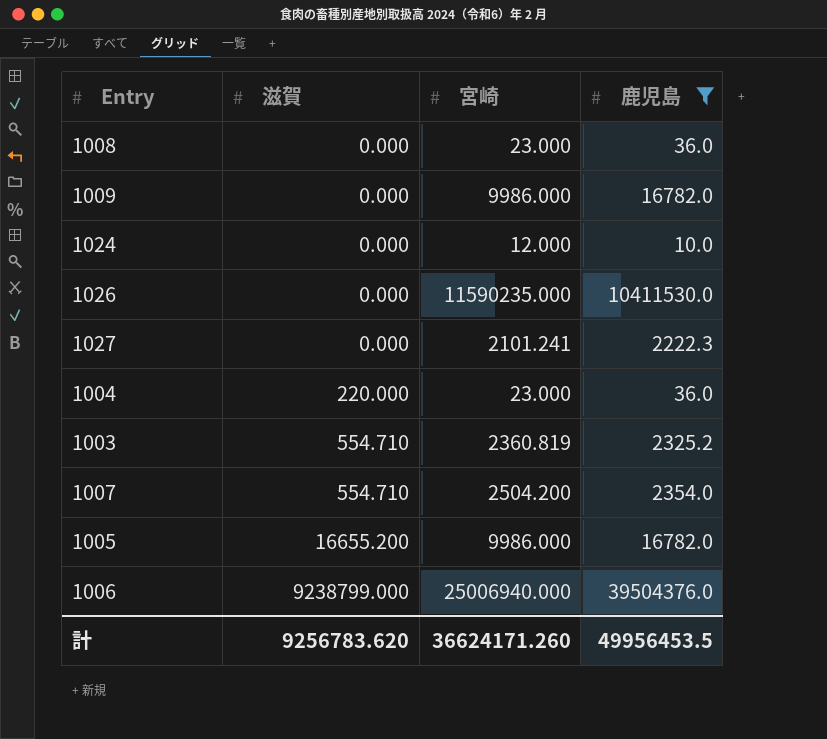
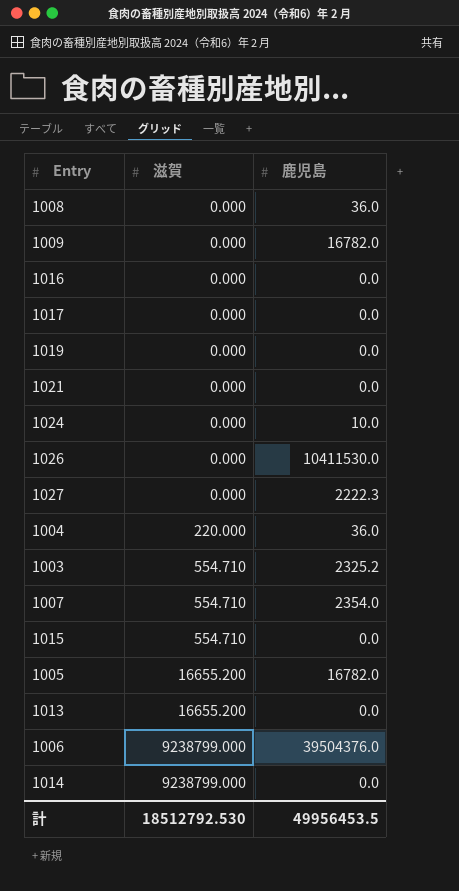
filter: 鹿児島 != 0.0 -> none
column 宮崎 | position: 3 -> none
計 | 滋賀: 9256783.620 -> 18512792.530

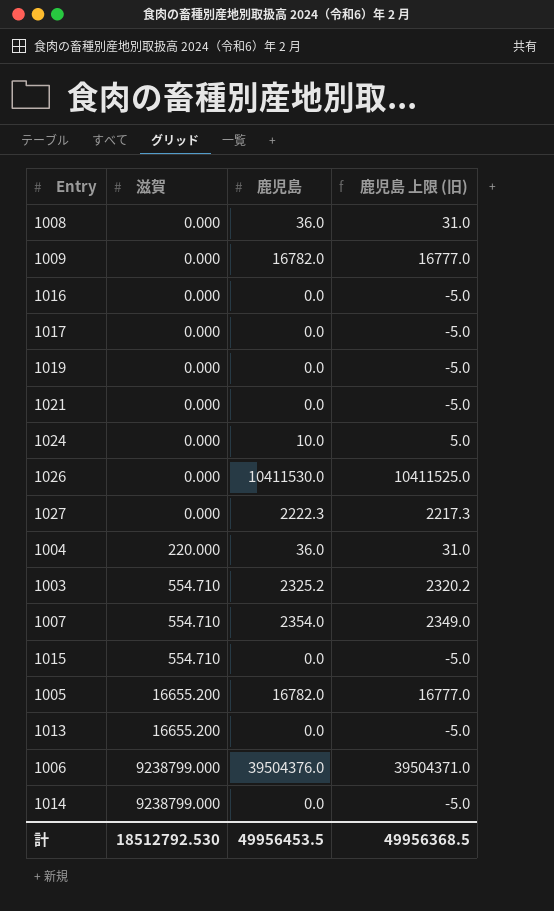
column 鹿児島 上限 (旧) | formula: none -> [鹿児島] - 5

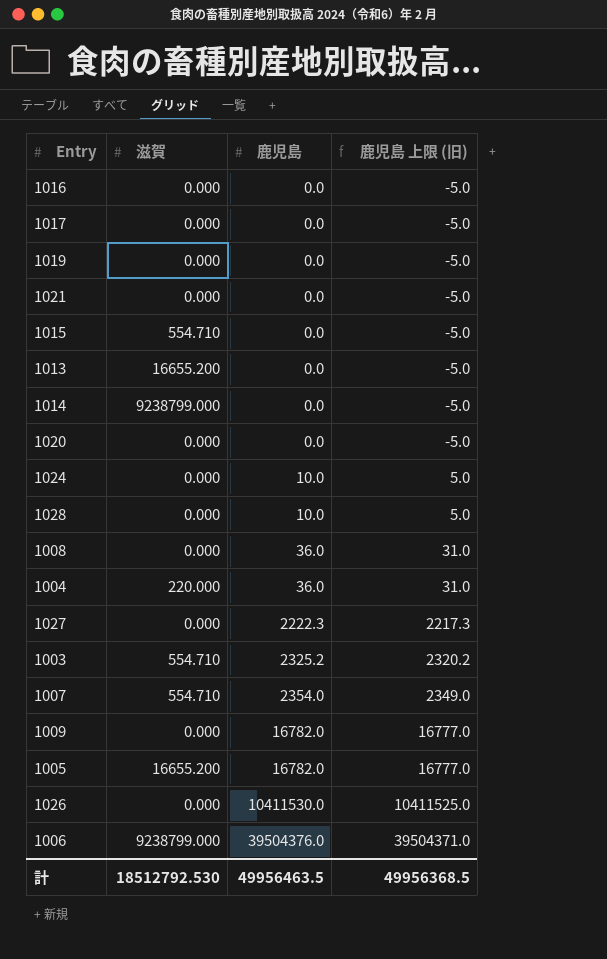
row order: 滋賀 ascending -> 鹿児島 ascending
row 1020: none -> 0.000 | 0.0 | -5.0
row 1028: none -> 0.000 | 10.0 | 5.0
計 | 鹿児島: 49956453.5 -> 49956463.5

